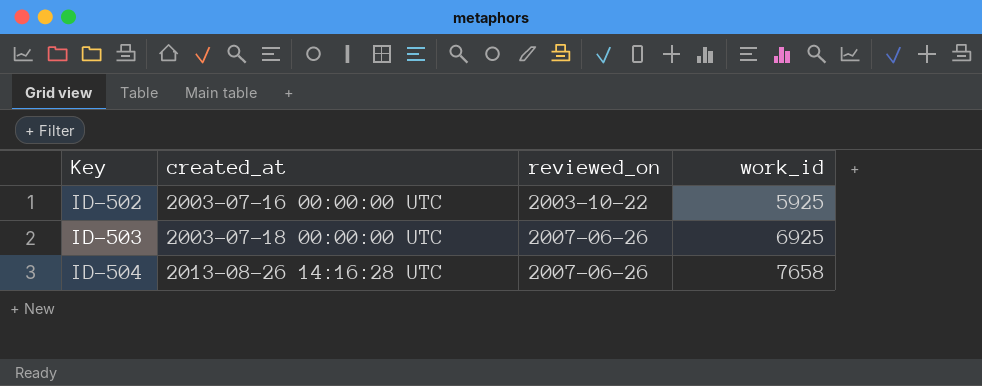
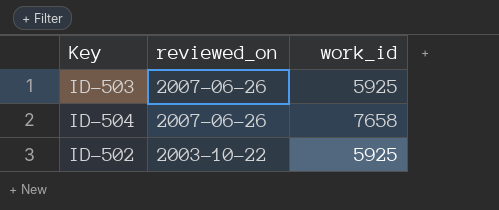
row order: Key ascending -> reviewed_on descending
column created_at | position: 2 -> none
ID-503 | work_id: 6925 -> 5925

